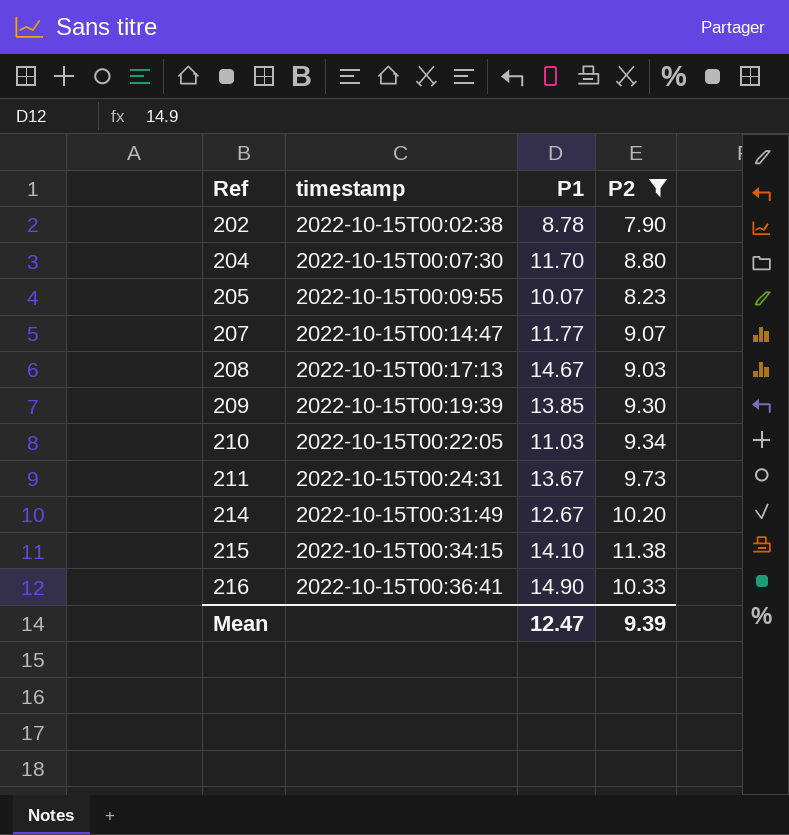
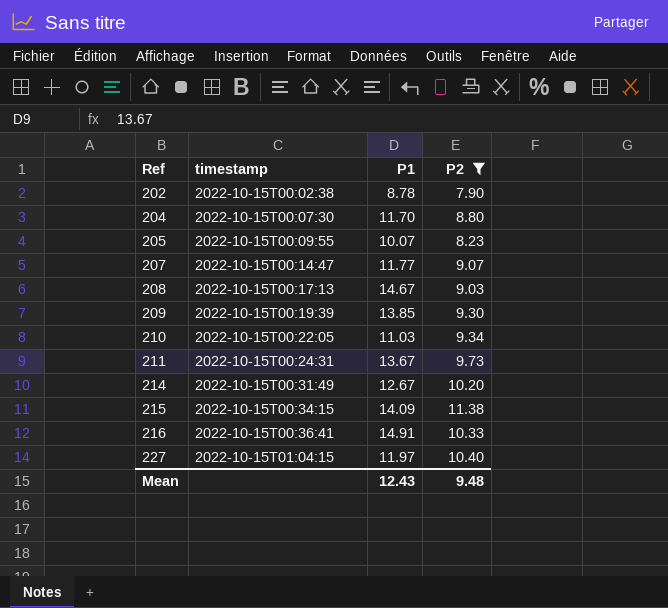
215 | P1: 14.10 -> 14.09
216 | P1: 14.90 -> 14.91
row 227: none -> 2022-10-15T01:04:15 | 11.97 | 10.40
Mean | P1: 12.47 -> 12.43
Mean | P2: 9.39 -> 9.48

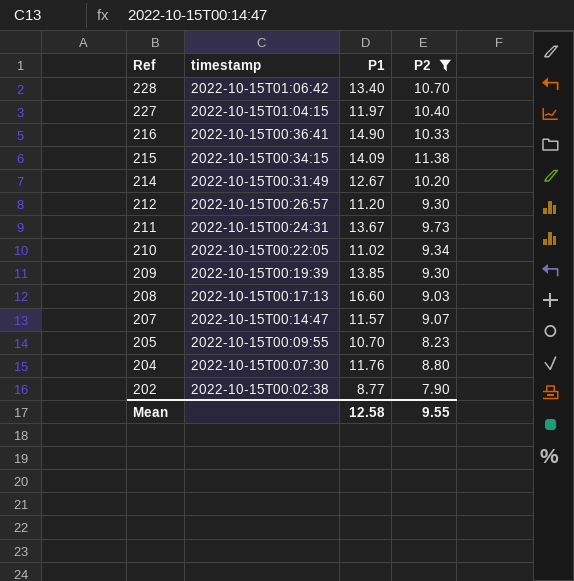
row order: Ref ascending -> Ref descending
row 228: none -> 2022-10-15T01:06:42 | 13.40 | 10.70
216 | P1: 14.91 -> 14.90
row 212: none -> 2022-10-15T00:26:57 | 11.20 | 9.30
210 | P1: 11.03 -> 11.02
208 | P1: 14.67 -> 16.60
207 | P1: 11.77 -> 11.57
205 | P1: 10.07 -> 10.70
204 | P1: 11.70 -> 11.76
202 | P1: 8.78 -> 8.77
Mean | P1: 12.43 -> 12.58
Mean | P2: 9.48 -> 9.55

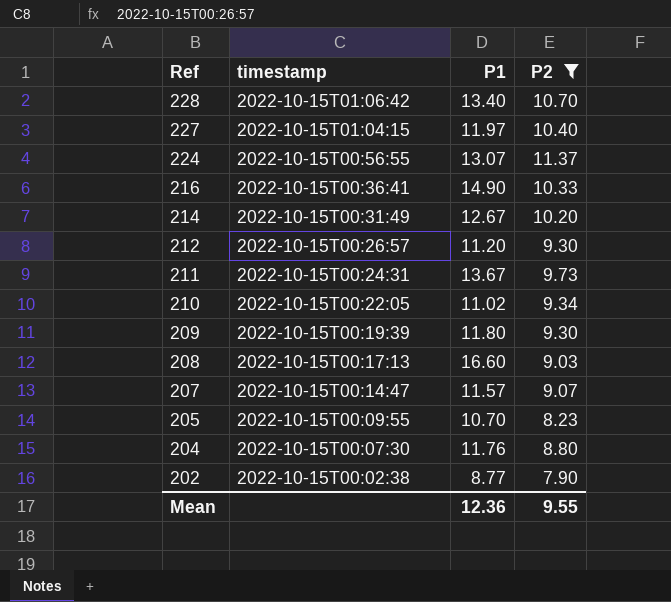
row 215: 2022-10-15T00:34:15 | 14.09 | 11.38 -> none
row 224: none -> 2022-10-15T00:56:55 | 13.07 | 11.37
209 | P1: 13.85 -> 11.80
Mean | P1: 12.58 -> 12.36

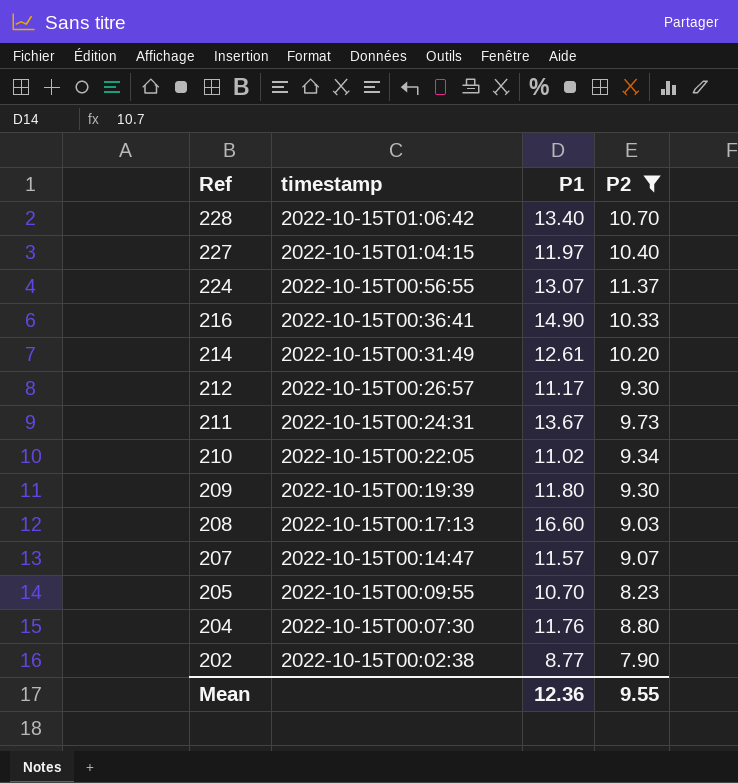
214 | P1: 12.67 -> 12.61
212 | P1: 11.20 -> 11.17

